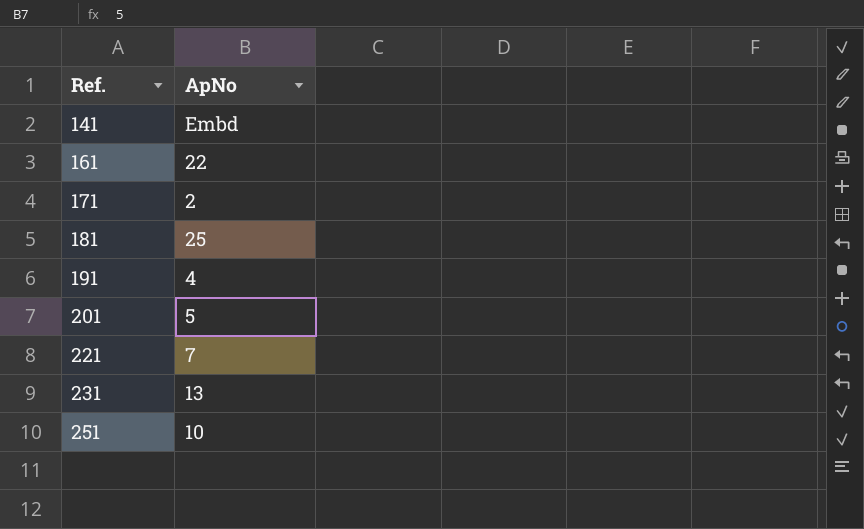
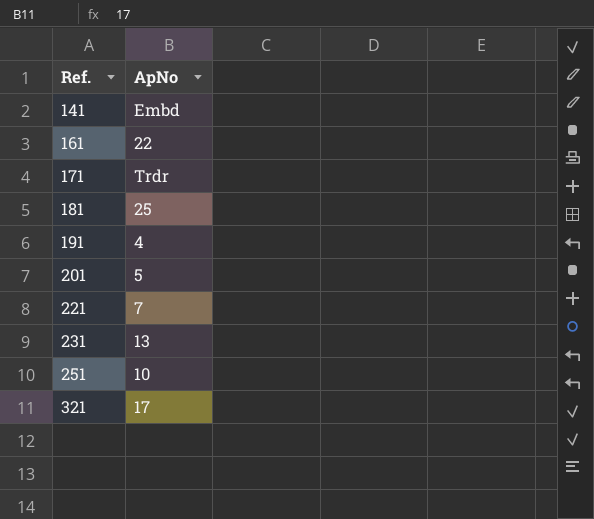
171 | ApNo: 2 -> Trdr
row 321: none -> 17

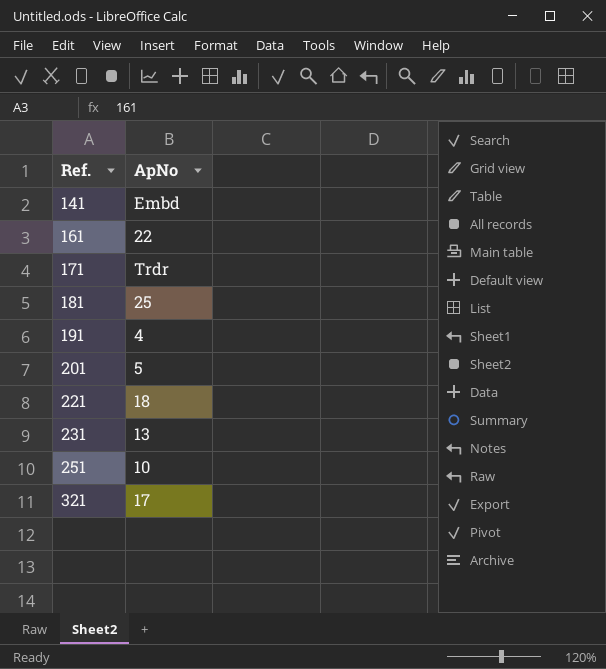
221 | ApNo: 7 -> 18

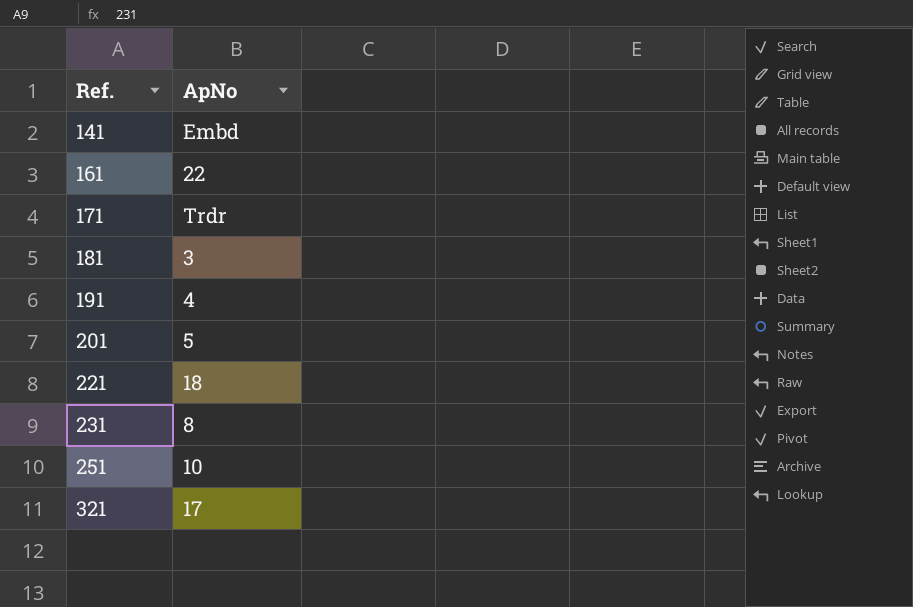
181 | ApNo: 25 -> 3
231 | ApNo: 13 -> 8

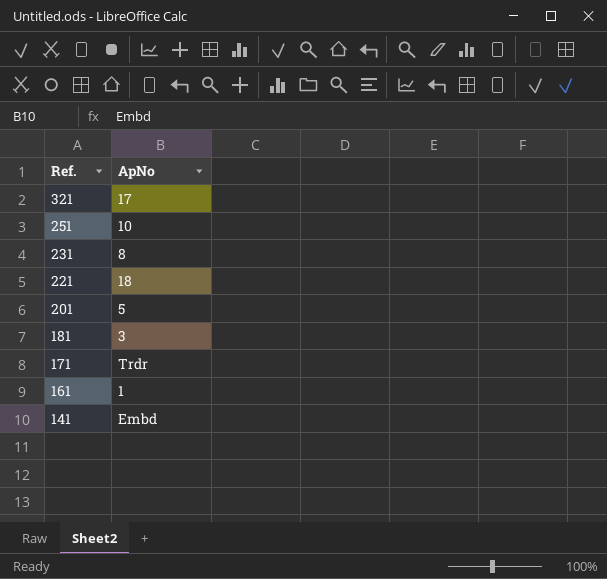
row order: Ref. ascending -> Ref. descending
row 191: 4 -> none
161 | ApNo: 22 -> 1

